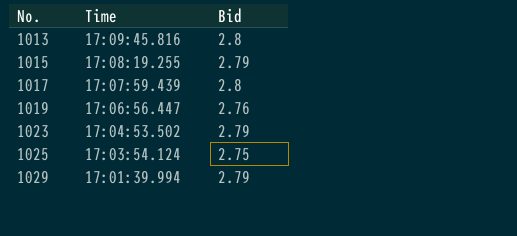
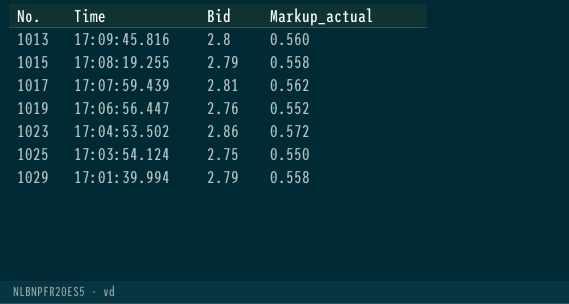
column Markup_actual | formula: none -> [Bid] * 0.2
1017 | Bid: 2.8 -> 2.81
1023 | Bid: 2.79 -> 2.86

